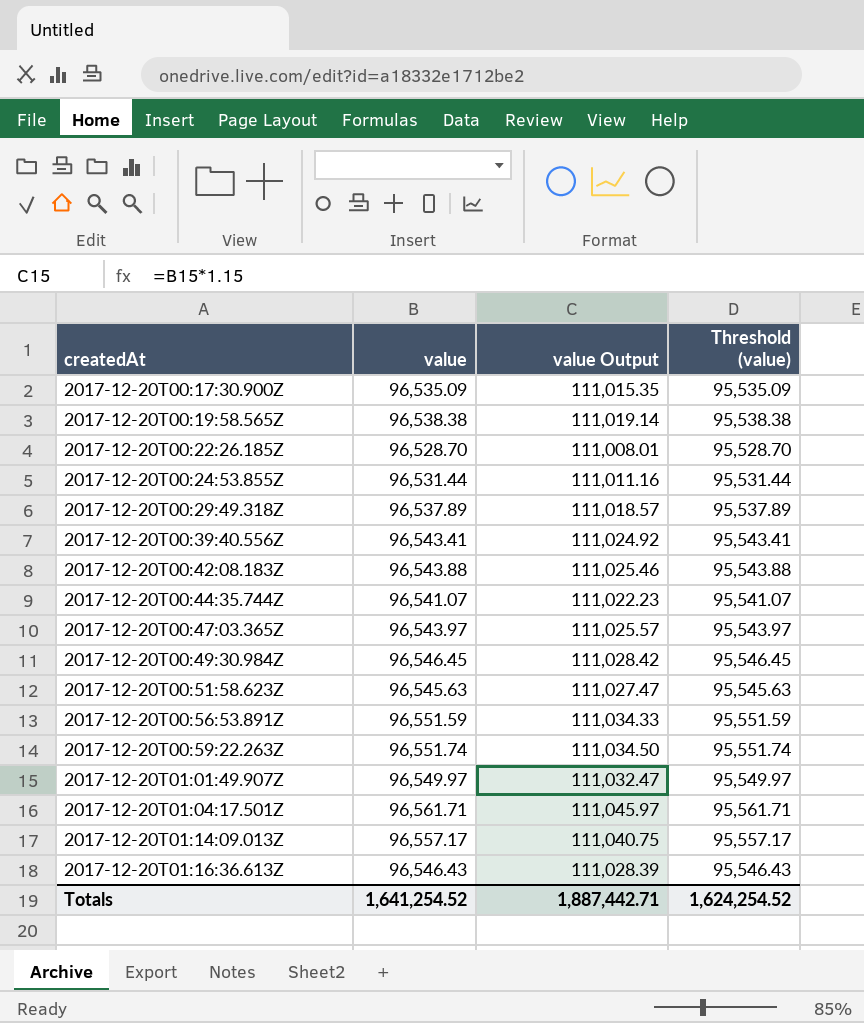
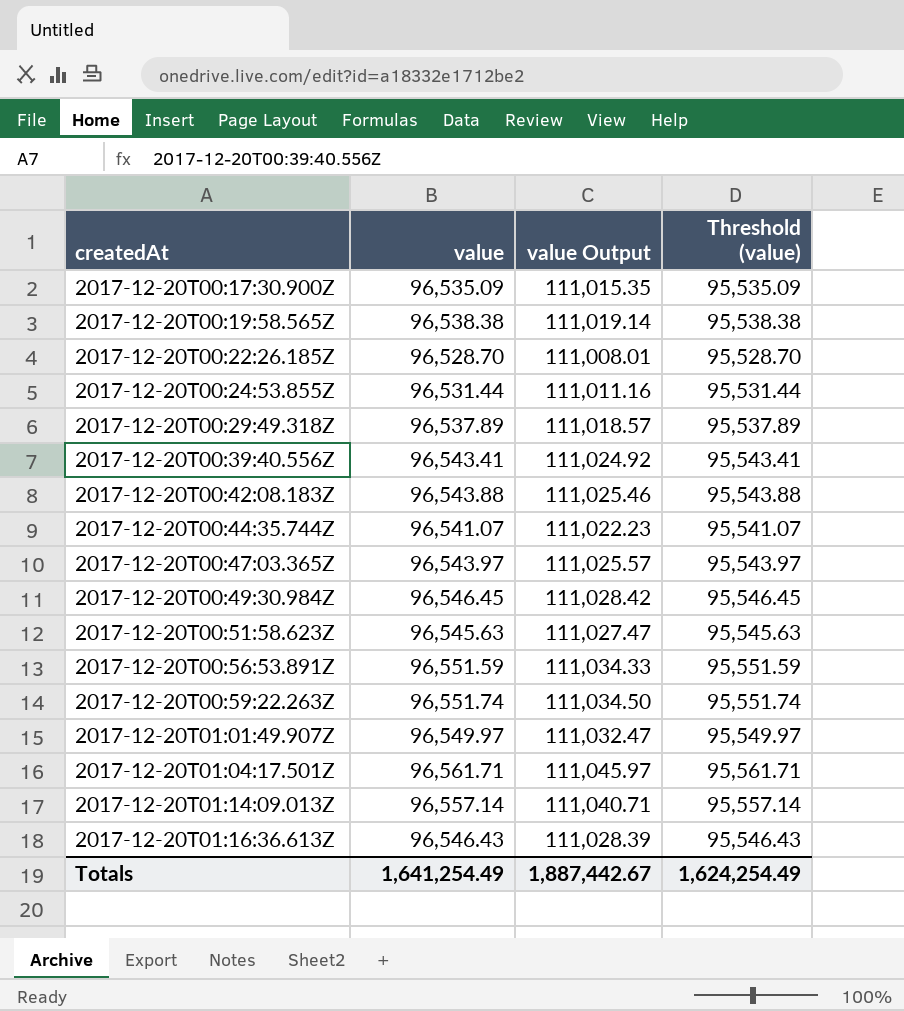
2017-12-20T01:14:09.013Z | value: 96,557.17 -> 96,557.14
2017-12-20T01:14:09.013Z | value Output: 111,040.75 -> 111,040.71
2017-12-20T01:14:09.013Z | Threshold (value): 95,557.17 -> 95,557.14
Totals | value: 1,641,254.52 -> 1,641,254.49
Totals | value Output: 1,887,442.71 -> 1,887,442.67
Totals | Threshold (value): 1,624,254.52 -> 1,624,254.49

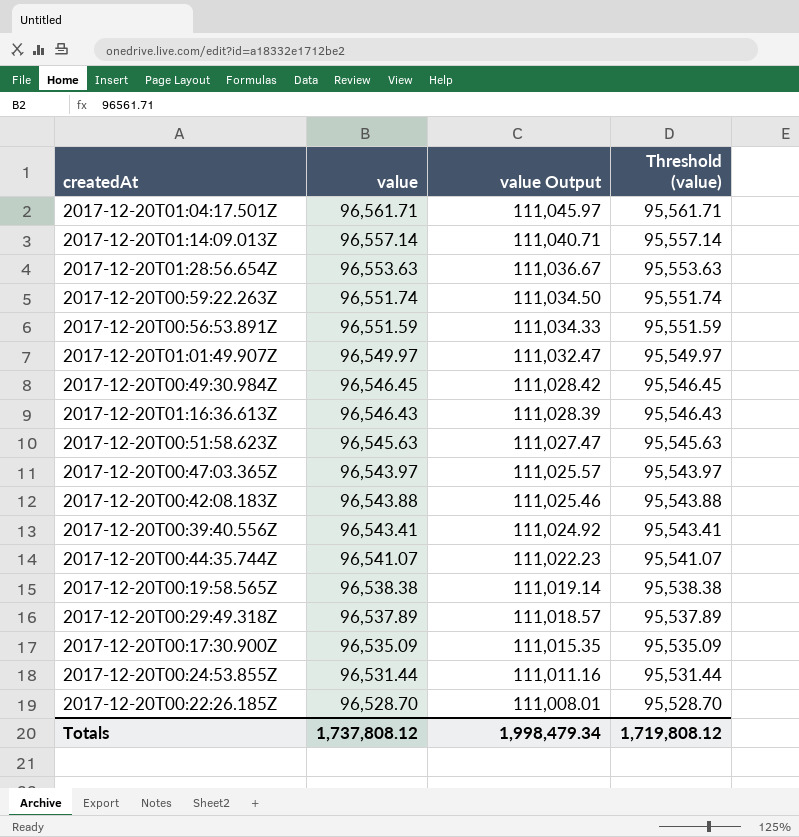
row order: createdAt ascending -> value descending
row 2017-12-20T01:28:56.654Z: none -> 96,553.63 | 111,036.67 | 95,553.63
Totals | value: 1,641,254.49 -> 1,737,808.12
Totals | value Output: 1,887,442.67 -> 1,998,479.34
Totals | Threshold (value): 1,624,254.49 -> 1,719,808.12

